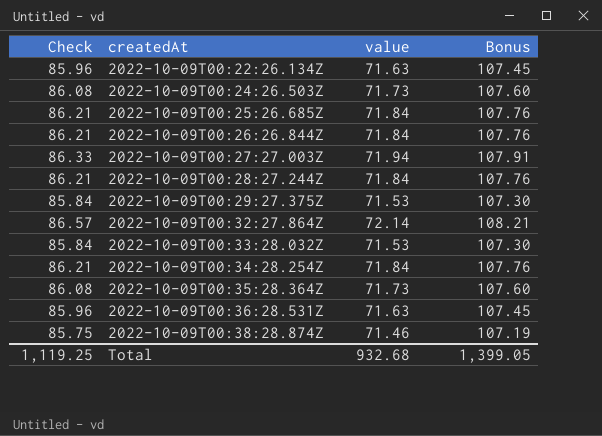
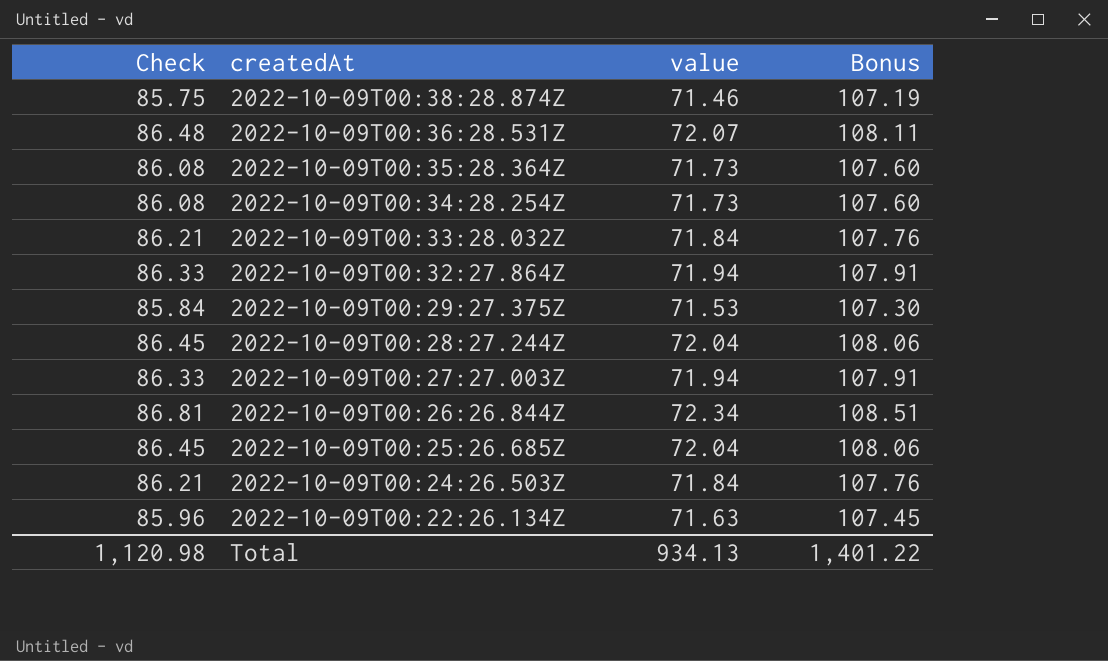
row order: createdAt ascending -> createdAt descending
2022-10-09T00:36:28.531Z | Check: 85.96 -> 86.48
2022-10-09T00:36:28.531Z | value: 71.63 -> 72.07
2022-10-09T00:36:28.531Z | Bonus: 107.45 -> 108.11
2022-10-09T00:34:28.254Z | Check: 86.21 -> 86.08
2022-10-09T00:34:28.254Z | value: 71.84 -> 71.73
2022-10-09T00:34:28.254Z | Bonus: 107.76 -> 107.60
2022-10-09T00:33:28.032Z | Check: 85.84 -> 86.21
2022-10-09T00:33:28.032Z | value: 71.53 -> 71.84
2022-10-09T00:33:28.032Z | Bonus: 107.30 -> 107.76
2022-10-09T00:32:27.864Z | Check: 86.57 -> 86.33
2022-10-09T00:32:27.864Z | value: 72.14 -> 71.94
2022-10-09T00:32:27.864Z | Bonus: 108.21 -> 107.91
2022-10-09T00:28:27.244Z | Check: 86.21 -> 86.45
2022-10-09T00:28:27.244Z | value: 71.84 -> 72.04
2022-10-09T00:28:27.244Z | Bonus: 107.76 -> 108.06
2022-10-09T00:26:26.844Z | Check: 86.21 -> 86.81
2022-10-09T00:26:26.844Z | value: 71.84 -> 72.34
2022-10-09T00:26:26.844Z | Bonus: 107.76 -> 108.51
2022-10-09T00:25:26.685Z | Check: 86.21 -> 86.45
2022-10-09T00:25:26.685Z | value: 71.84 -> 72.04
2022-10-09T00:25:26.685Z | Bonus: 107.76 -> 108.06
2022-10-09T00:24:26.503Z | Check: 86.08 -> 86.21
2022-10-09T00:24:26.503Z | value: 71.73 -> 71.84
2022-10-09T00:24:26.503Z | Bonus: 107.60 -> 107.76
Total | Check: 1,119.25 -> 1,120.98
Total | value: 932.68 -> 934.13
Total | Bonus: 1,399.05 -> 1,401.22

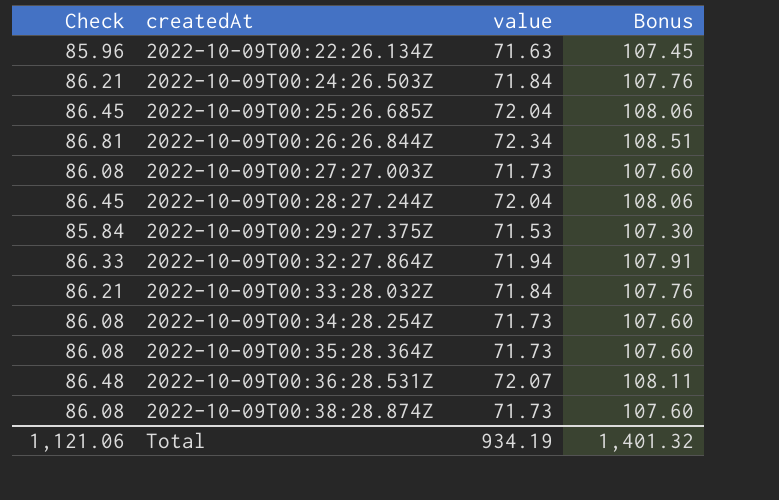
row order: createdAt descending -> createdAt ascending
2022-10-09T00:27:27.003Z | Check: 86.33 -> 86.08
2022-10-09T00:27:27.003Z | value: 71.94 -> 71.73
2022-10-09T00:27:27.003Z | Bonus: 107.91 -> 107.60
2022-10-09T00:38:28.874Z | Check: 85.75 -> 86.08
2022-10-09T00:38:28.874Z | value: 71.46 -> 71.73
2022-10-09T00:38:28.874Z | Bonus: 107.19 -> 107.60
Total | Check: 1,120.98 -> 1,121.06
Total | value: 934.13 -> 934.19
Total | Bonus: 1,401.22 -> 1,401.32

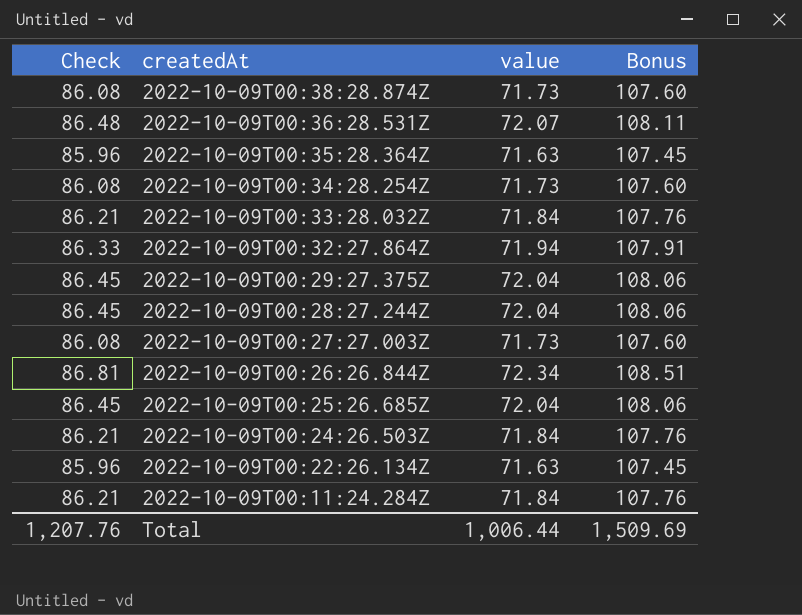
row order: createdAt ascending -> createdAt descending
2022-10-09T00:35:28.364Z | Check: 86.08 -> 85.96
2022-10-09T00:35:28.364Z | value: 71.73 -> 71.63
2022-10-09T00:35:28.364Z | Bonus: 107.60 -> 107.45
2022-10-09T00:29:27.375Z | Check: 85.84 -> 86.45
2022-10-09T00:29:27.375Z | value: 71.53 -> 72.04
2022-10-09T00:29:27.375Z | Bonus: 107.30 -> 108.06
row 2022-10-09T00:11:24.284Z: none -> 86.21 | 71.84 | 107.76
Total | Check: 1,121.06 -> 1,207.76
Total | value: 934.19 -> 1,006.44
Total | Bonus: 1,401.32 -> 1,509.69

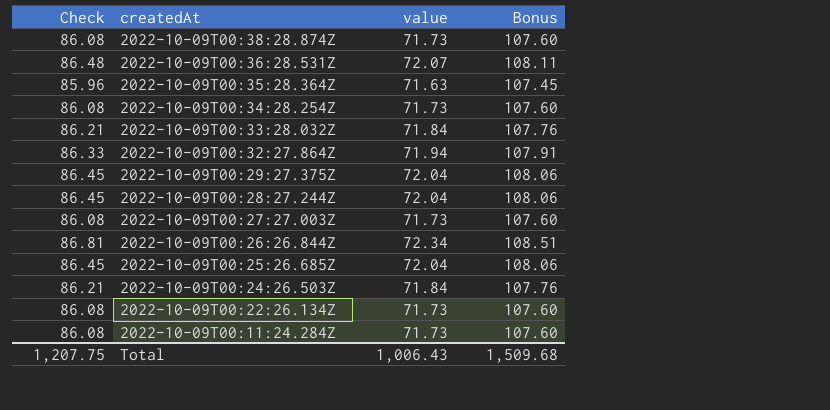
2022-10-09T00:22:26.134Z | Check: 85.96 -> 86.08
2022-10-09T00:22:26.134Z | value: 71.63 -> 71.73
2022-10-09T00:22:26.134Z | Bonus: 107.45 -> 107.60
2022-10-09T00:11:24.284Z | Check: 86.21 -> 86.08
2022-10-09T00:11:24.284Z | value: 71.84 -> 71.73
2022-10-09T00:11:24.284Z | Bonus: 107.76 -> 107.60
Total | Check: 1,207.76 -> 1,207.75
Total | value: 1,006.44 -> 1,006.43
Total | Bonus: 1,509.69 -> 1,509.68

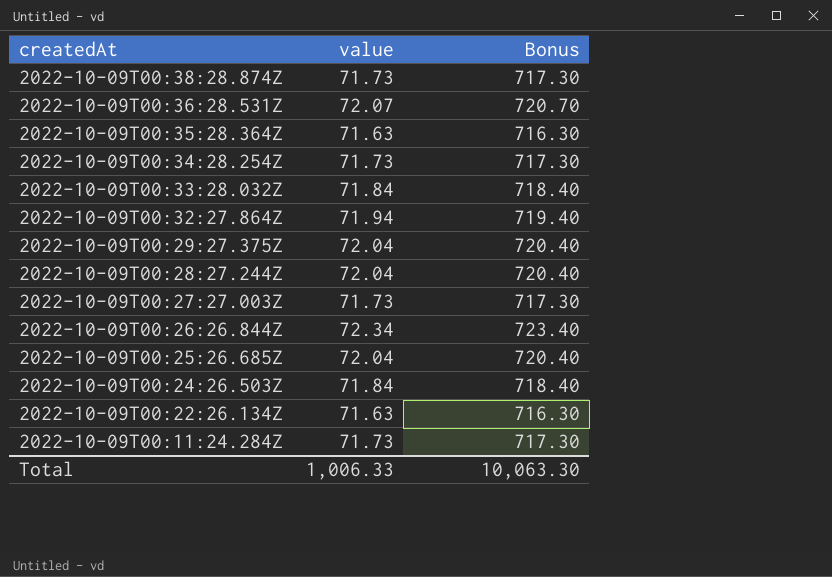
column Check | formula: [value] * 1.2 -> none
column Bonus | formula: [value] * 1.5 -> [value] * 10
2022-10-09T00:22:26.134Z | value: 71.73 -> 71.63
Total | value: 1,006.43 -> 1,006.33
Total | Bonus: 1,509.68 -> 10,063.30

